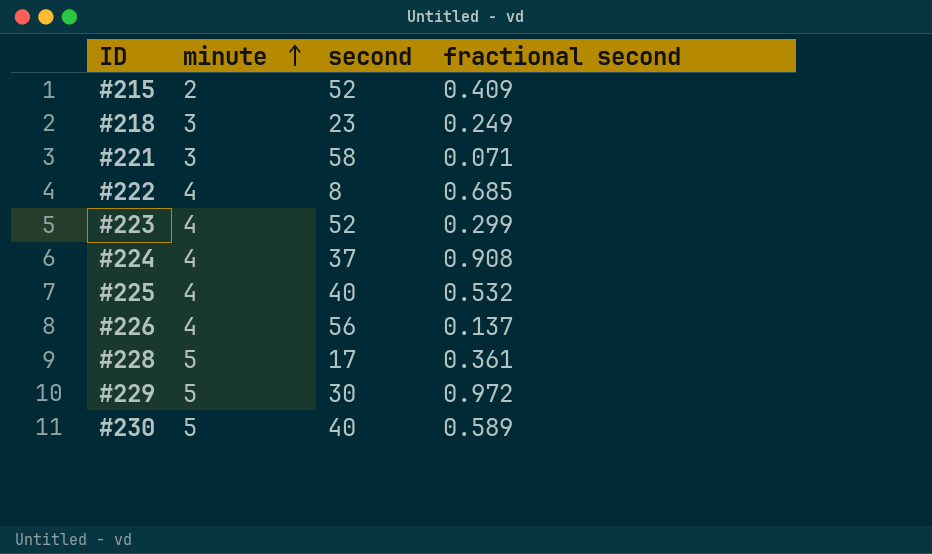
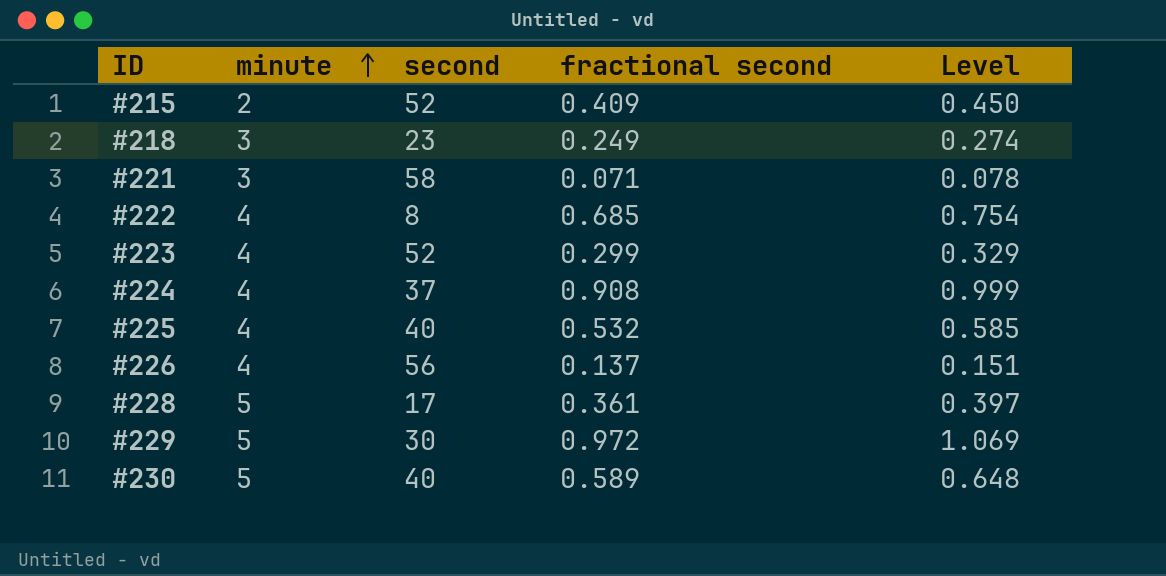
column Level | formula: none -> [fractional second] * 1.1

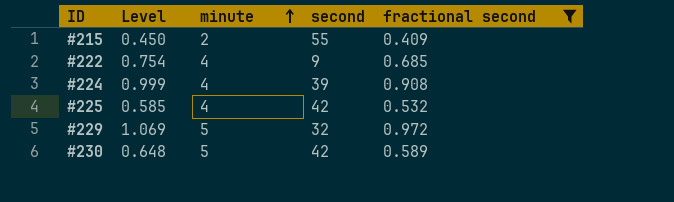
filter: none -> fractional second >= 0.409
column Level | position: 5 -> 2
#215 | second: 52 -> 55
#222 | second: 8 -> 9
#224 | second: 37 -> 39
#225 | second: 40 -> 42
#229 | second: 30 -> 32
#230 | second: 40 -> 42

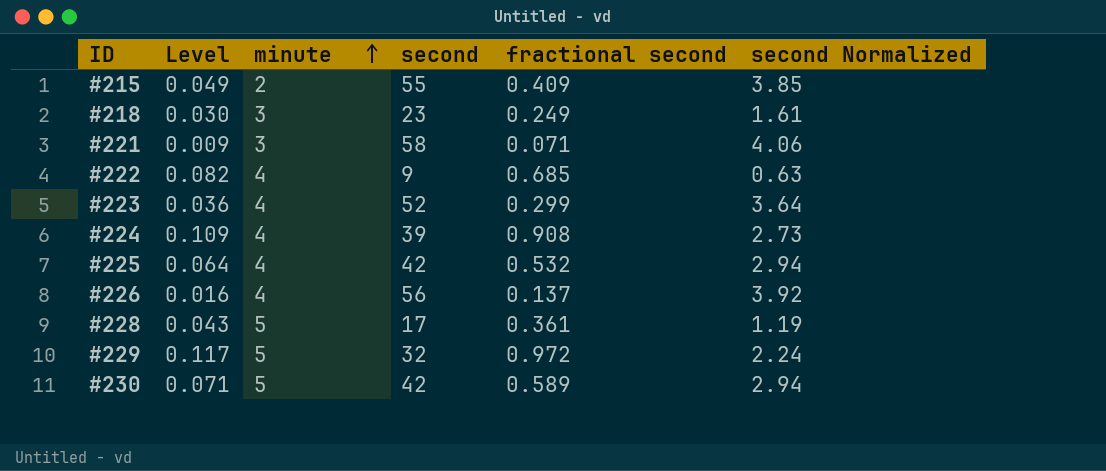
filter: fractional second >= 0.409 -> none
column Level | formula: [fractional second] * 1.1 -> [fractional second] * 0.12
column second Normalized | formula: none -> [second] * 0.07

